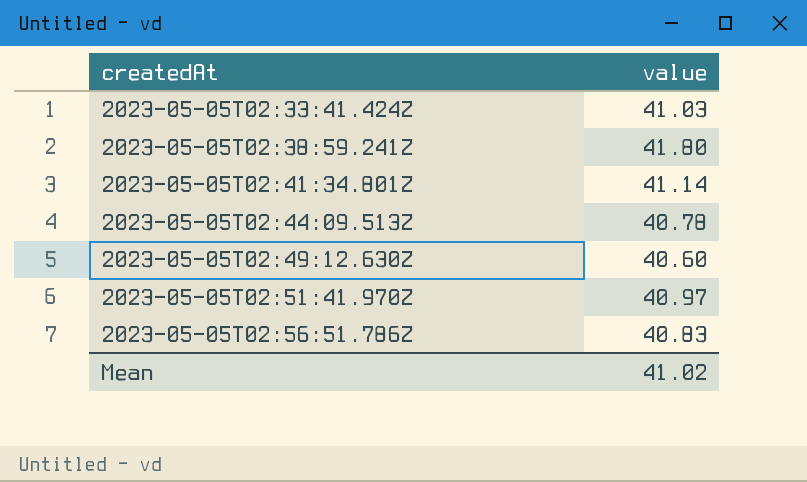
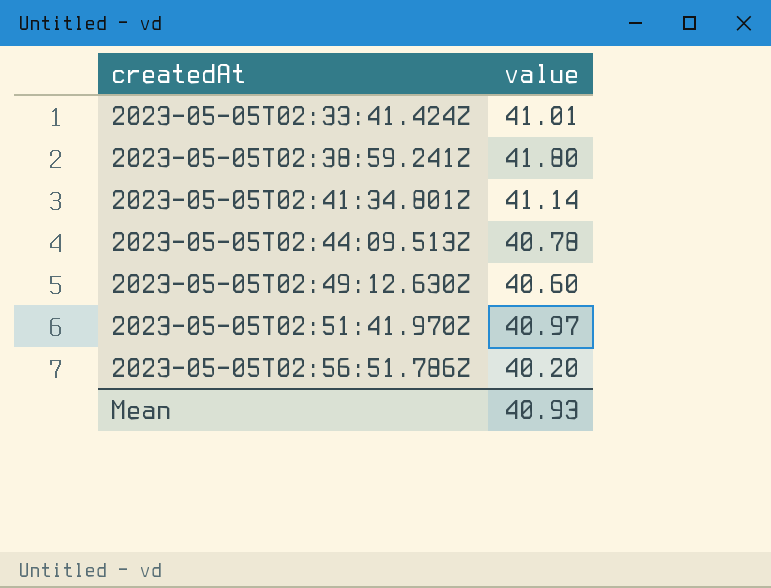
2023-05-05T02:33:41.424Z | value: 41.03 -> 41.01
2023-05-05T02:56:51.786Z | value: 40.83 -> 40.20
Mean | value: 41.02 -> 40.93

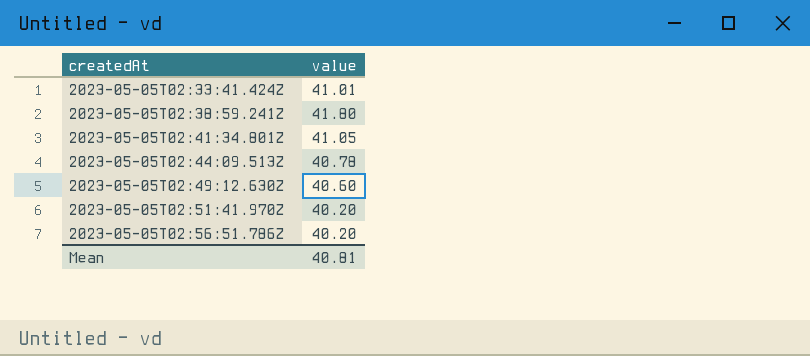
2023-05-05T02:41:34.801Z | value: 41.14 -> 41.05
2023-05-05T02:51:41.970Z | value: 40.97 -> 40.20
Mean | value: 40.93 -> 40.81

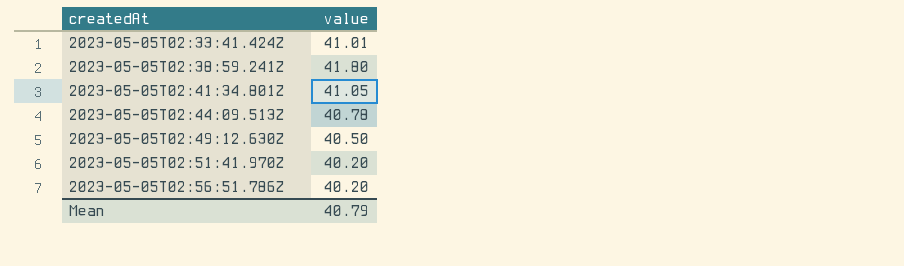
2023-05-05T02:49:12.630Z | value: 40.60 -> 40.50
Mean | value: 40.81 -> 40.79

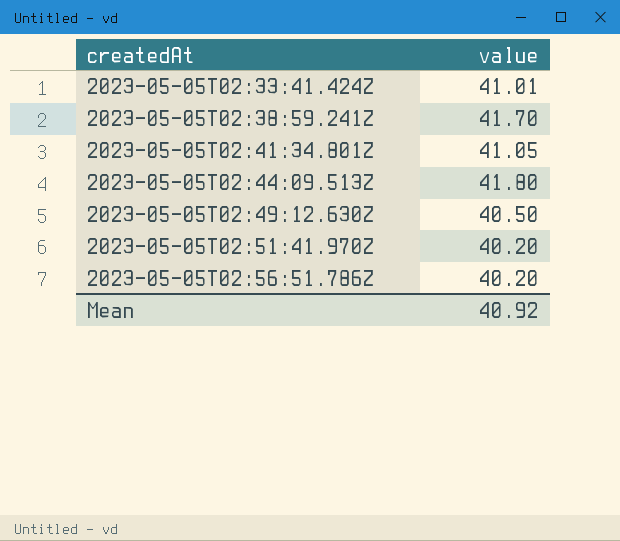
2023-05-05T02:38:59.241Z | value: 41.80 -> 41.70
2023-05-05T02:44:09.513Z | value: 40.78 -> 41.80
Mean | value: 40.79 -> 40.92

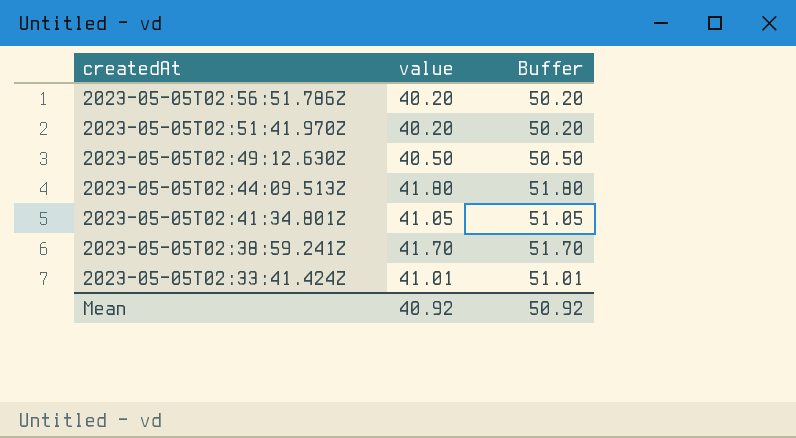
row order: createdAt ascending -> createdAt descending
column Buffer | formula: none -> [value] + 10

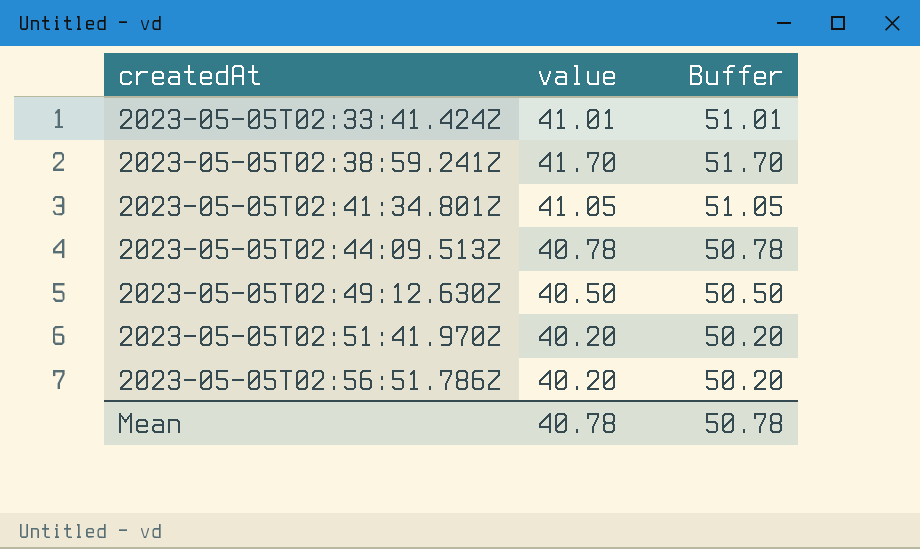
row order: createdAt descending -> createdAt ascending
2023-05-05T02:44:09.513Z | value: 41.80 -> 40.78
2023-05-05T02:44:09.513Z | Buffer: 51.80 -> 50.78
Mean | value: 40.92 -> 40.78
Mean | Buffer: 50.92 -> 50.78

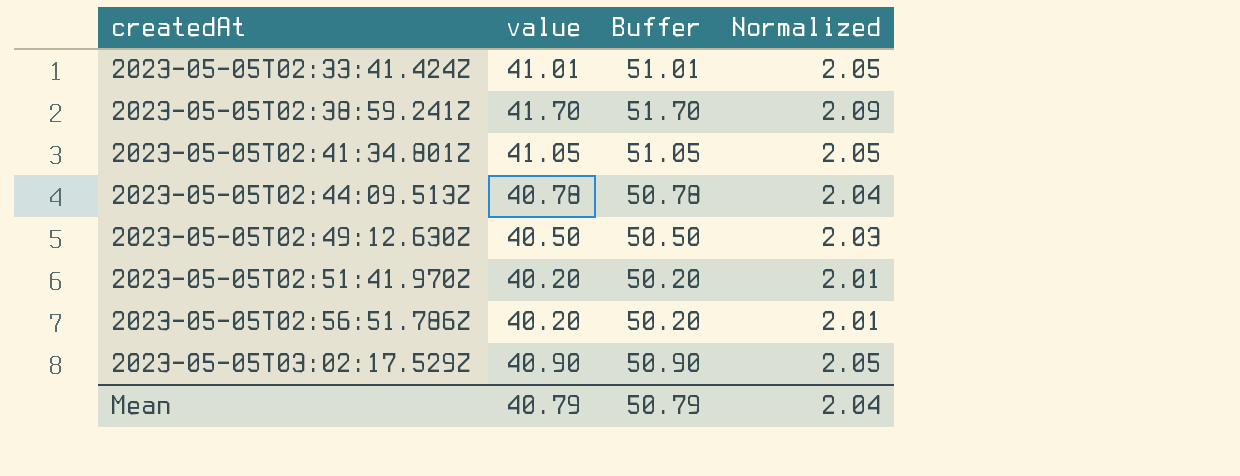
column Normalized | formula: none -> [value] * 0.05
row 2023-05-05T03:02:17.529Z: none -> 40.90 | 50.90 | 2.05
Mean | value: 40.78 -> 40.79
Mean | Buffer: 50.78 -> 50.79

